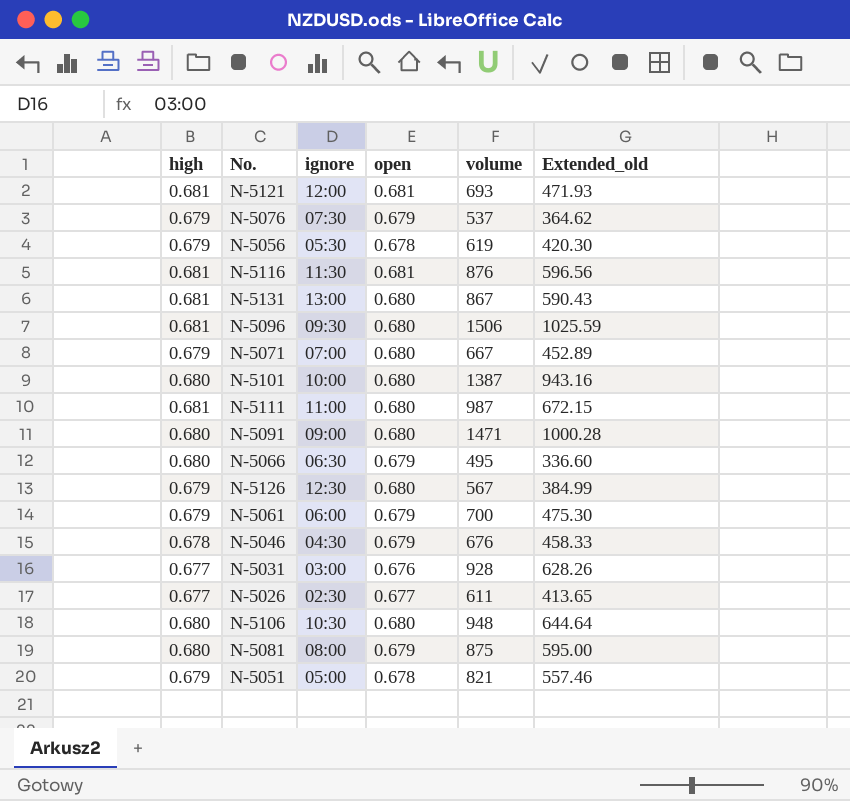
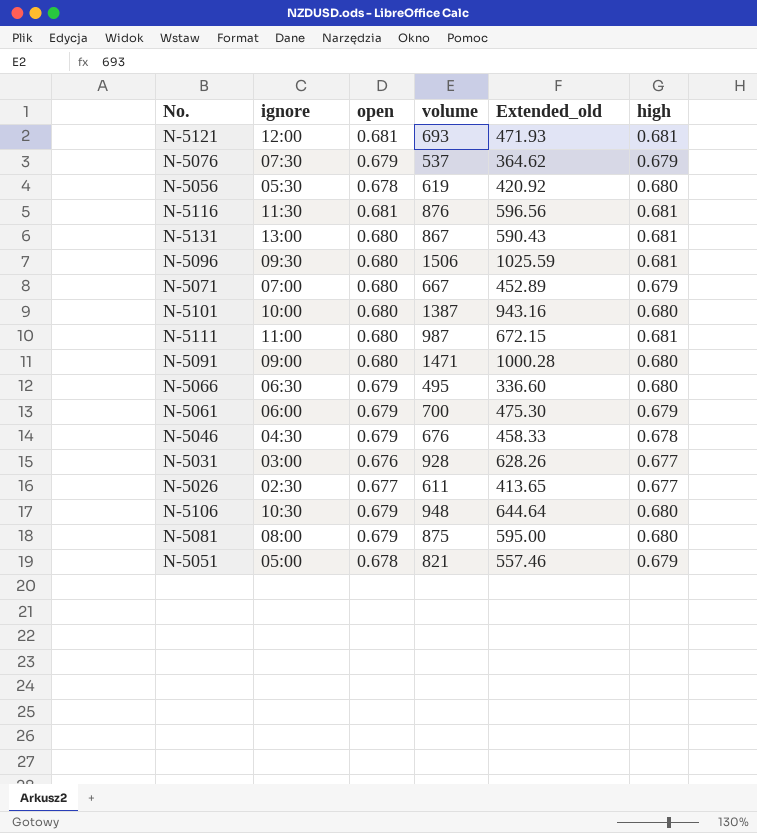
column high | position: 1 -> 6
row N-5126: 0.679 | 12:30 | 0.680 | 567 | 384.99 -> none
N-5056 | Extended_old: 420.30 -> 420.92
N-5056 | high: 0.679 -> 0.680
N-5106 | open: 0.680 -> 0.679

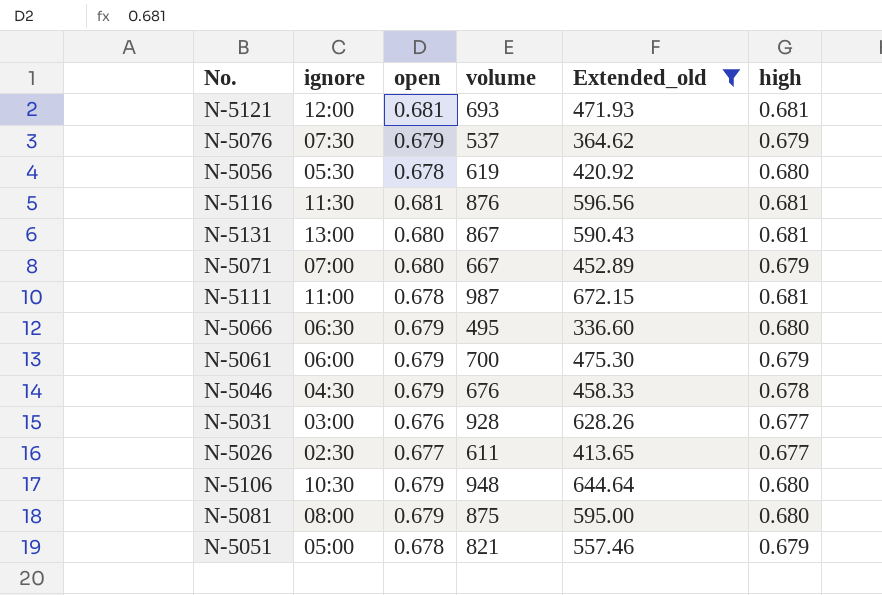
filter: none -> Extended_old <= 672.15
N-5111 | open: 0.680 -> 0.678

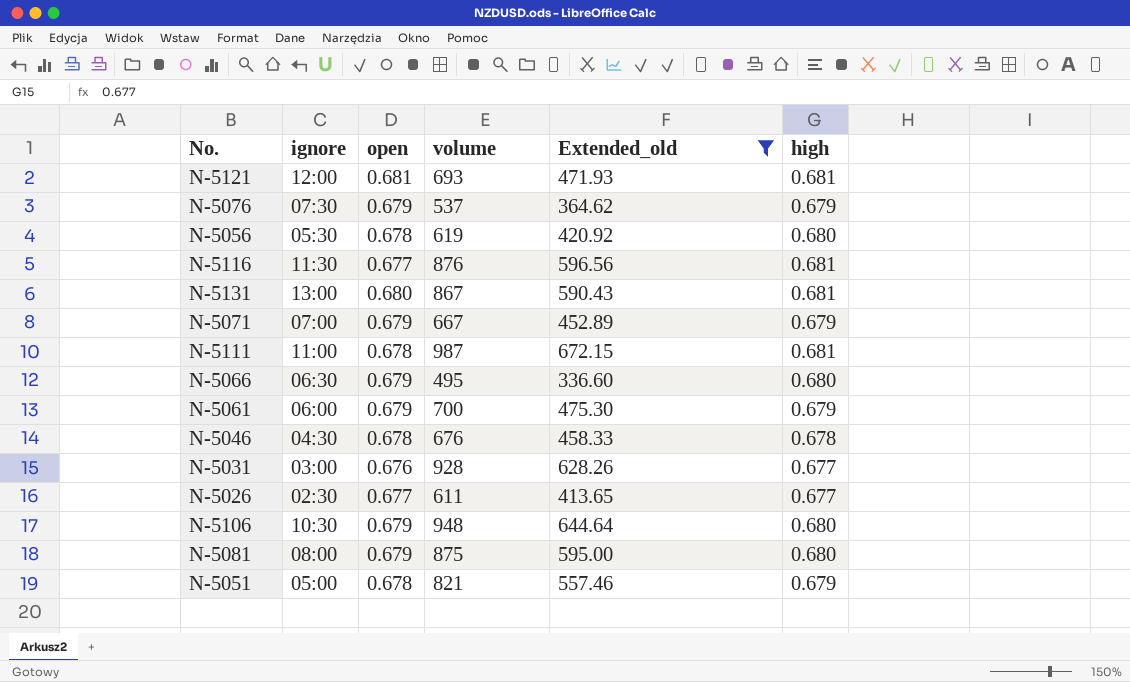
N-5116 | open: 0.681 -> 0.677
N-5071 | open: 0.680 -> 0.679
N-5046 | open: 0.679 -> 0.678

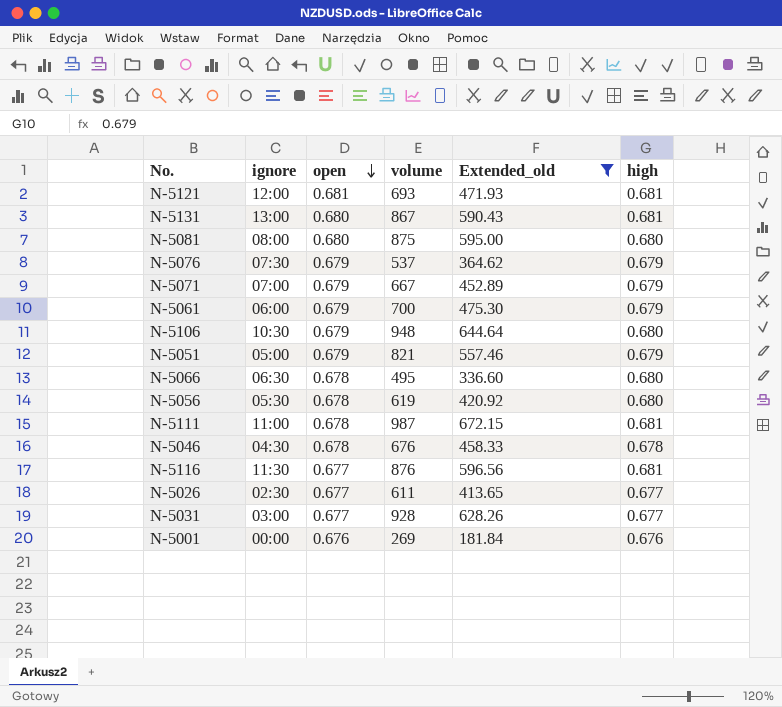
row order: none -> open descending
N-5081 | open: 0.679 -> 0.680
N-5051 | open: 0.678 -> 0.679
N-5066 | open: 0.679 -> 0.678
N-5031 | open: 0.676 -> 0.677
row N-5001: none -> 00:00 | 0.676 | 269 | 181.84 | 0.676

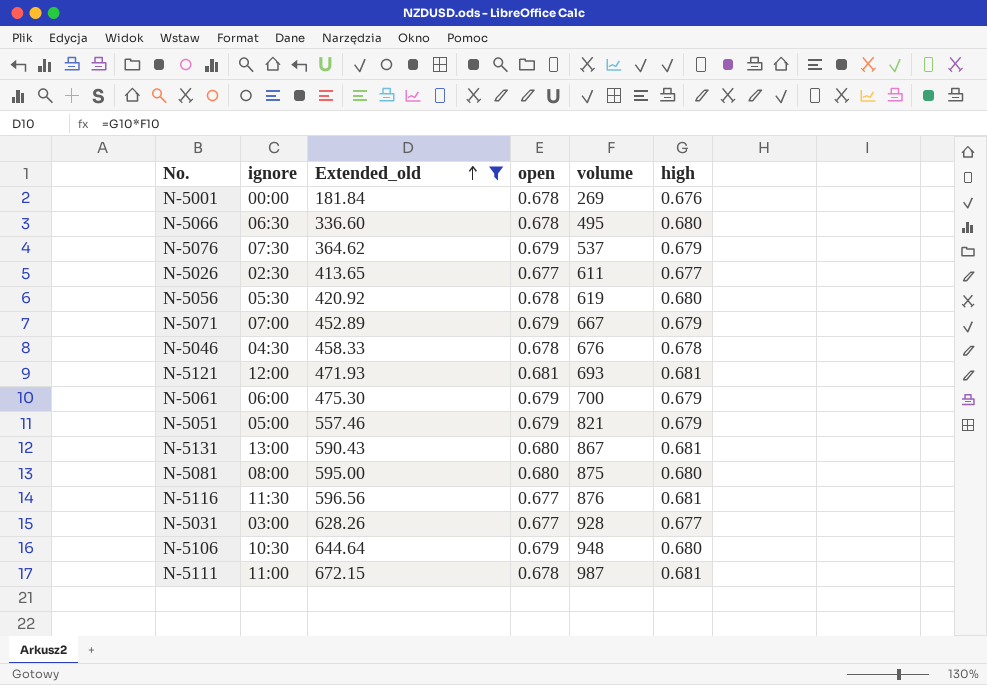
row order: open descending -> Extended_old ascending
column Extended_old | position: 5 -> 3
N-5001 | open: 0.676 -> 0.678

